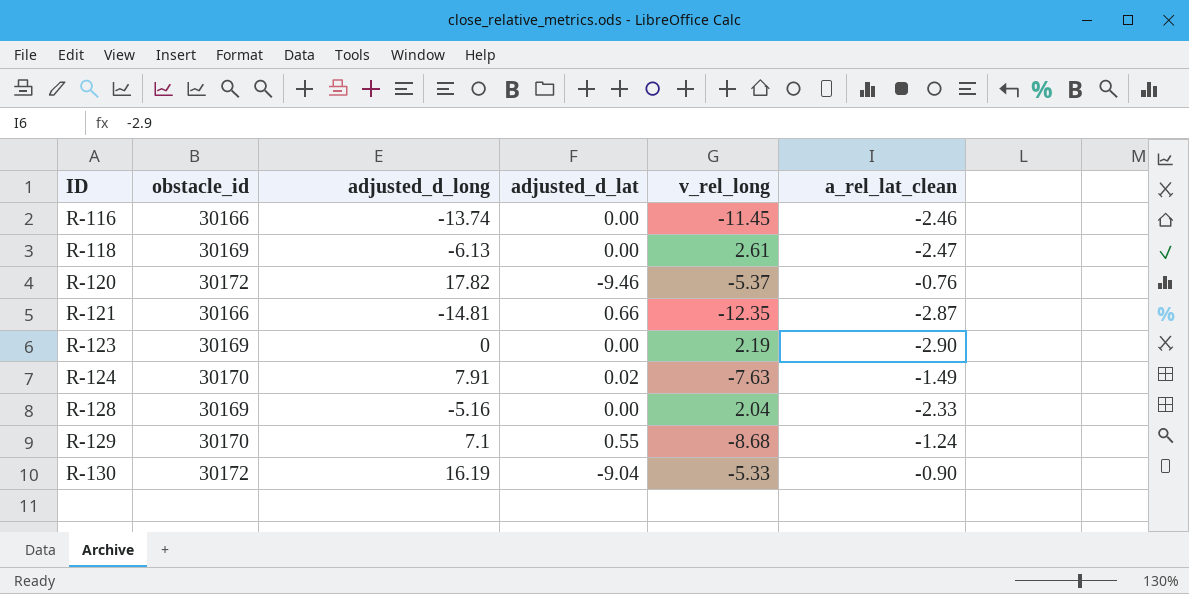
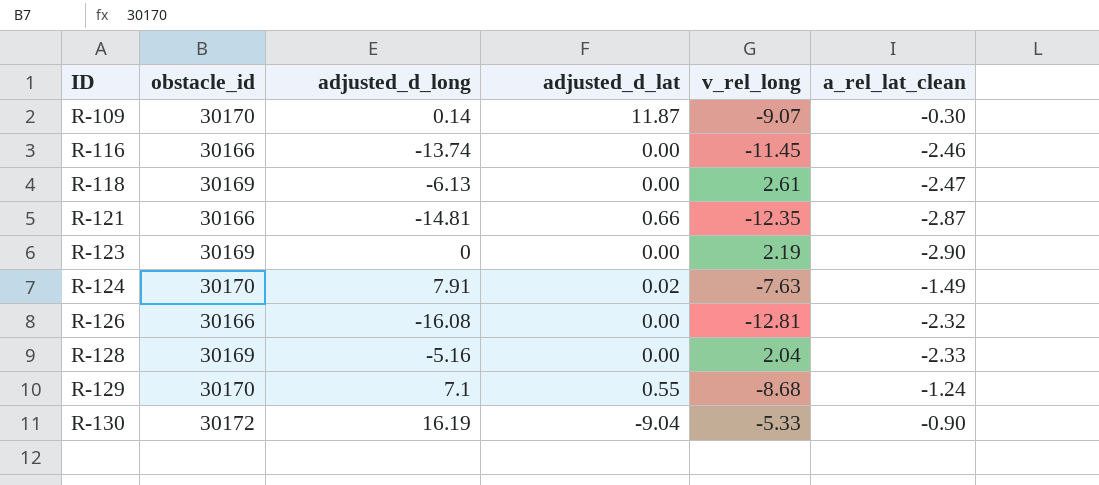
row R-120: 30172 | 17.82 | -9.46 | -5.37 | -0.76 -> none
row R-109: none -> 30170 | 0.14 | 11.87 | -9.07 | -0.30
row R-126: none -> 30166 | -16.08 | 0.00 | -12.81 | -2.32

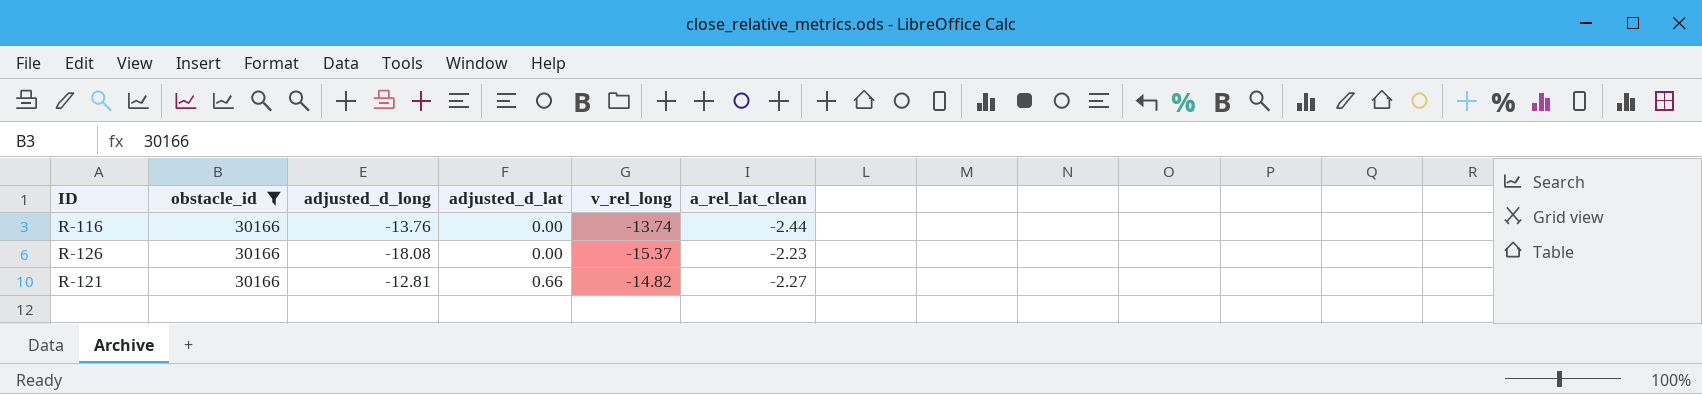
filter: none -> obstacle_id = 30166
row order: ID ascending -> adjusted_d_lat ascending
R-116 | adjusted_d_long: -13.74 -> -13.76
R-116 | v_rel_long: -11.45 -> -13.74
R-116 | a_rel_lat_clean: -2.46 -> -2.44
R-126 | adjusted_d_long: -16.08 -> -18.08
R-126 | v_rel_long: -12.81 -> -15.37
R-126 | a_rel_lat_clean: -2.32 -> -2.23
R-121 | adjusted_d_long: -14.81 -> -12.81
R-121 | v_rel_long: -12.35 -> -14.82
R-121 | a_rel_lat_clean: -2.87 -> -2.27

